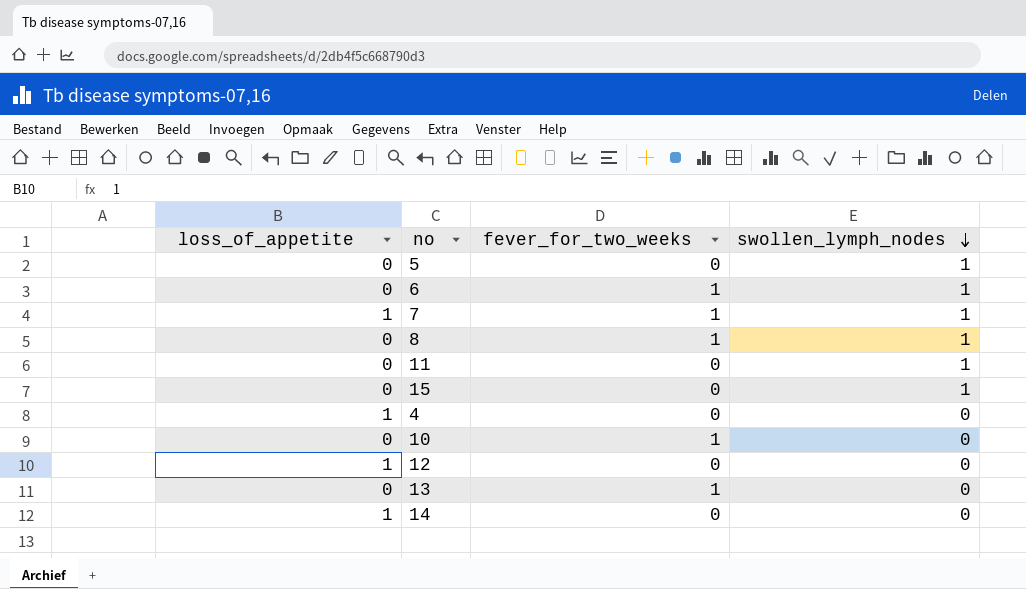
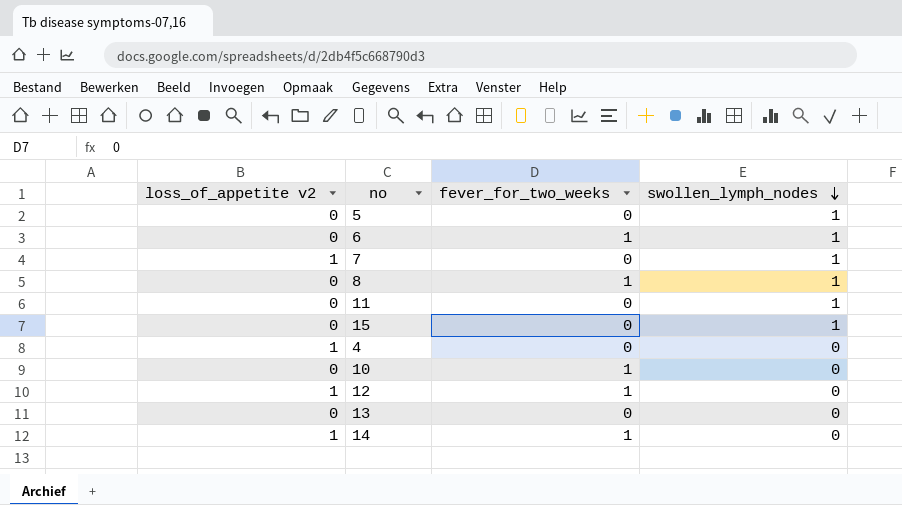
column name: loss_of_appetite -> loss_of_appetite v2
7 | fever_for_two_weeks: 1 -> 0
12 | fever_for_two_weeks: 0 -> 1
13 | fever_for_two_weeks: 1 -> 0
14 | fever_for_two_weeks: 0 -> 1

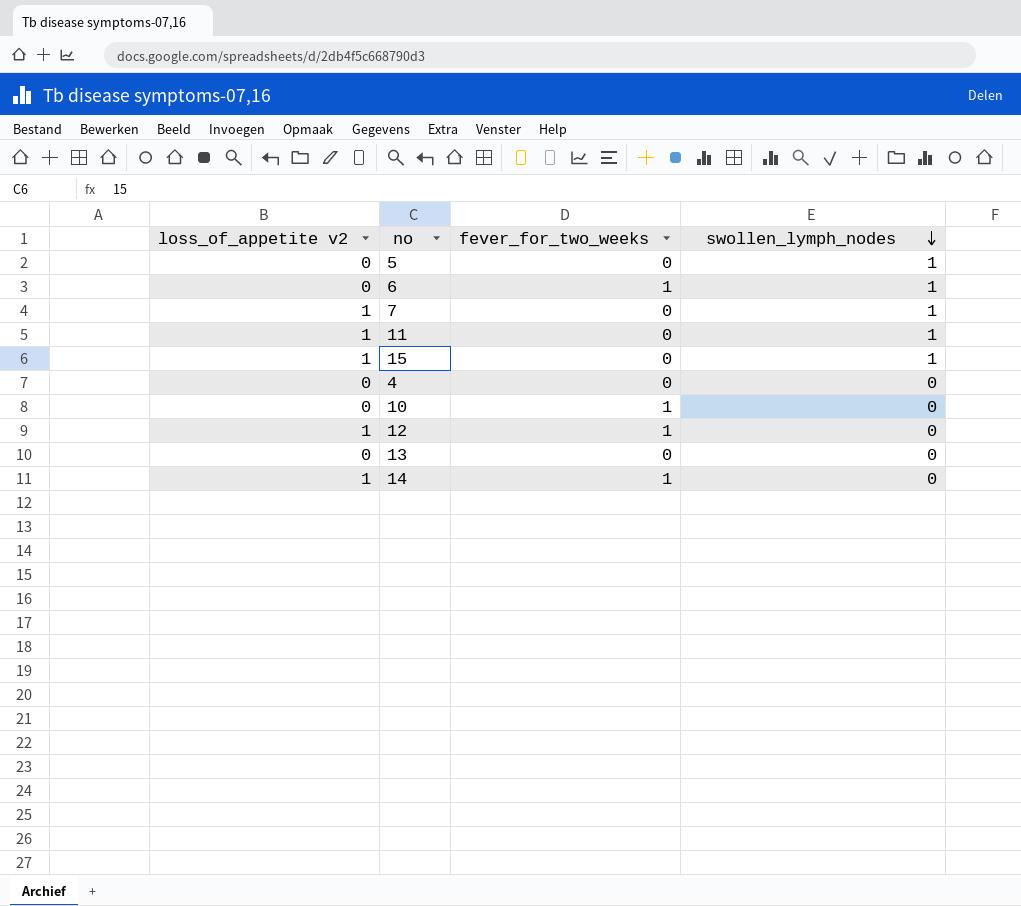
row 8: 0 | 1 | 1 -> none
11 | loss_of_appetite v2: 0 -> 1
15 | loss_of_appetite v2: 0 -> 1
4 | loss_of_appetite v2: 1 -> 0

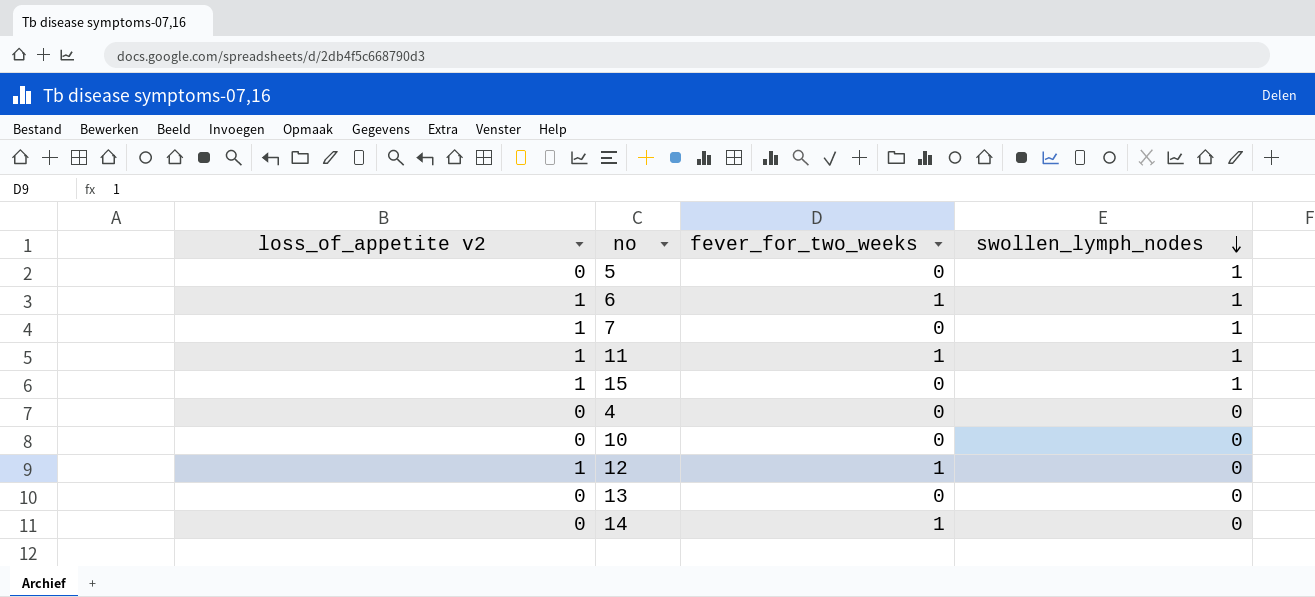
6 | loss_of_appetite v2: 0 -> 1
11 | fever_for_two_weeks: 0 -> 1
10 | fever_for_two_weeks: 1 -> 0
14 | loss_of_appetite v2: 1 -> 0

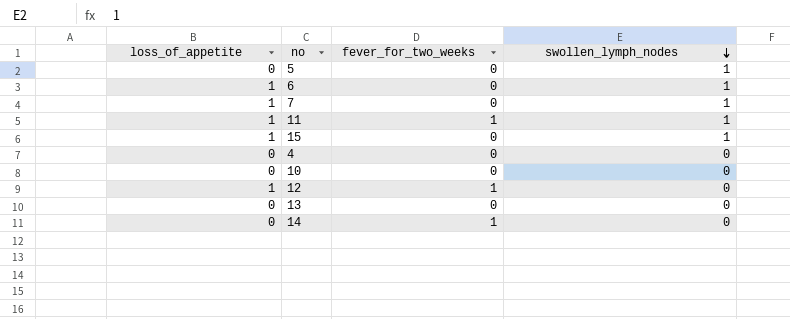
column name: loss_of_appetite v2 -> loss_of_appetite
6 | fever_for_two_weeks: 1 -> 0

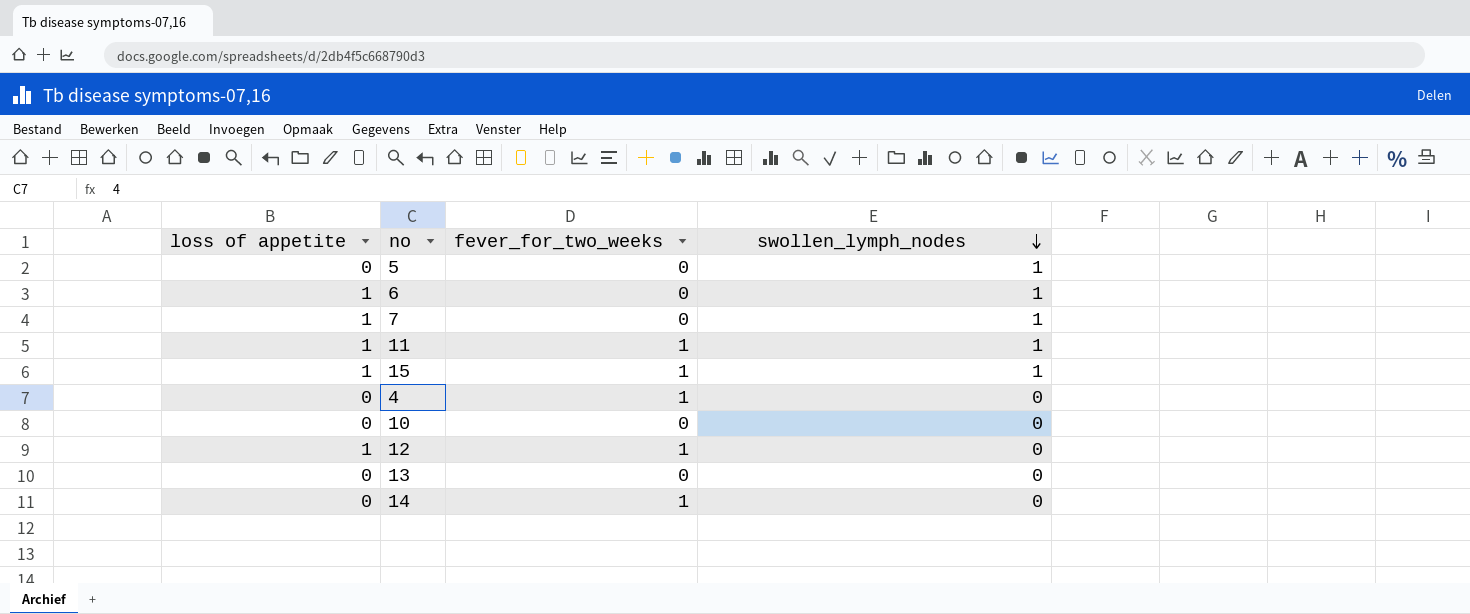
column name: loss_of_appetite -> loss of appetite
15 | fever_for_two_weeks: 0 -> 1
4 | fever_for_two_weeks: 0 -> 1

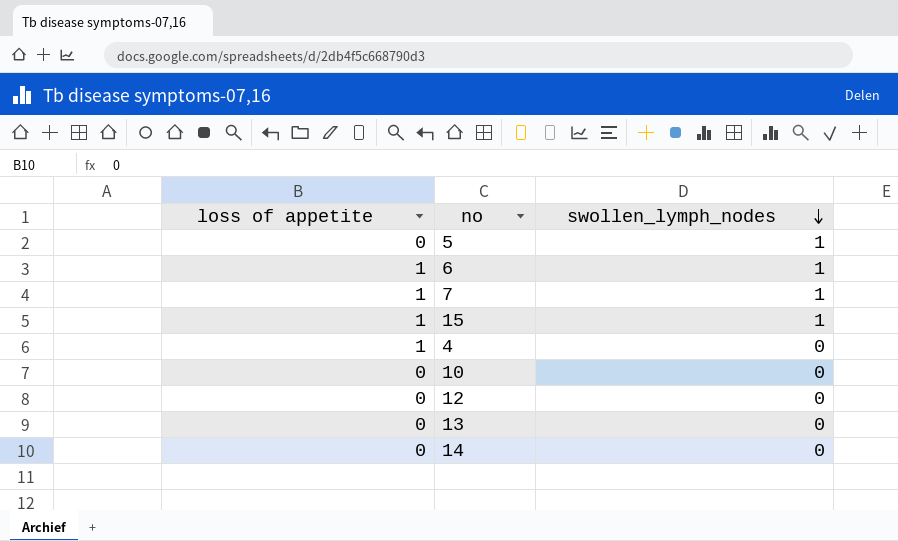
column fever_for_two_weeks | position: 3 -> none
row 11: 1 | 1 | 1 -> none
4 | loss of appetite: 0 -> 1
12 | loss of appetite: 1 -> 0

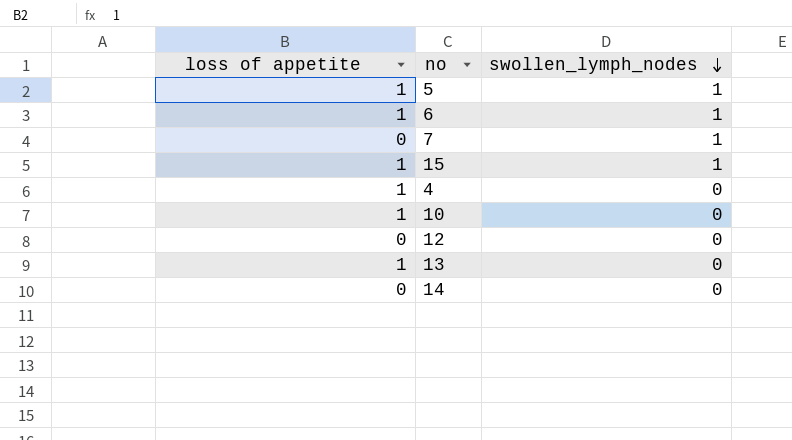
5 | loss of appetite: 0 -> 1
7 | loss of appetite: 1 -> 0
10 | loss of appetite: 0 -> 1
13 | loss of appetite: 0 -> 1

